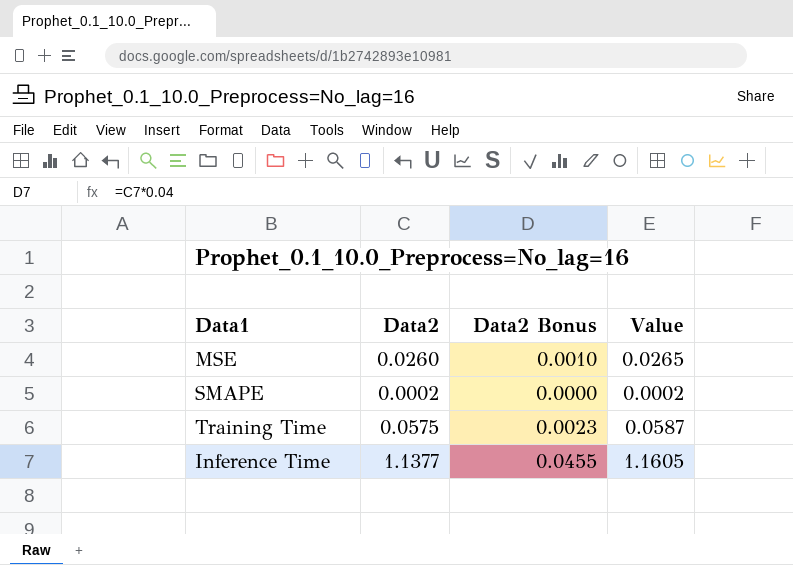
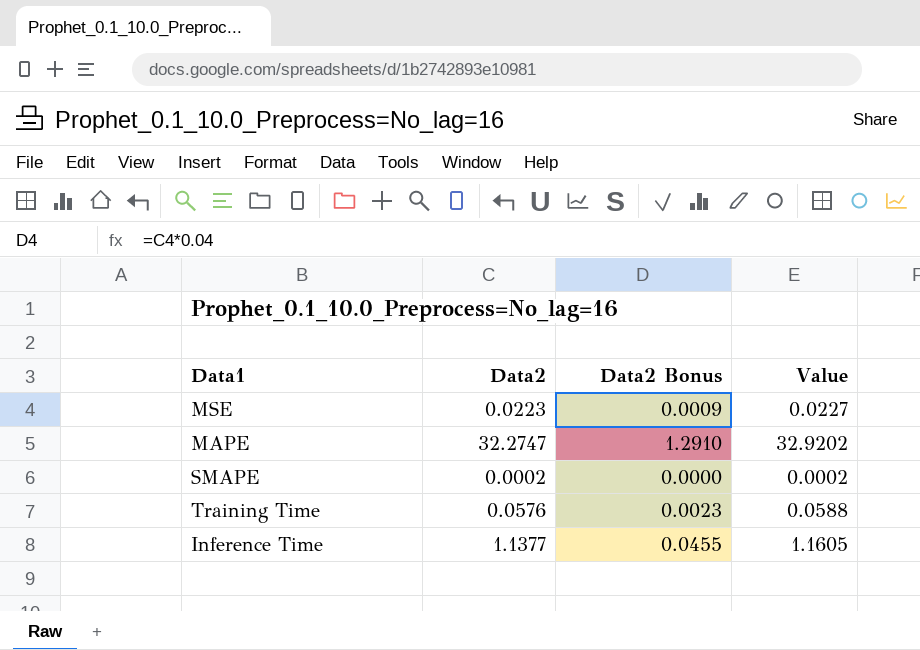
MSE | Data2: 0.0260 -> 0.0223
MSE | Data2 Bonus: 0.0010 -> 0.0009
MSE | Value: 0.0265 -> 0.0227
row MAPE: none -> 32.2747 | 1.2910 | 32.9202
Training Time | Data2: 0.0575 -> 0.0576
Training Time | Value: 0.0587 -> 0.0588

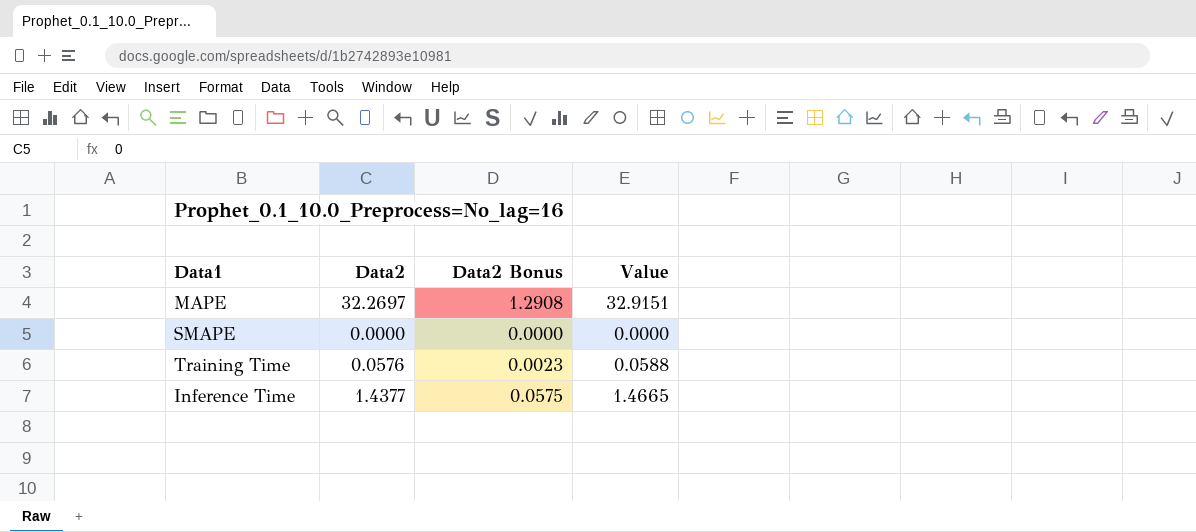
row MSE: 0.0223 | 0.0009 | 0.0227 -> none
MAPE | Data2: 32.2747 -> 32.2697
MAPE | Data2 Bonus: 1.2910 -> 1.2908
MAPE | Value: 32.9202 -> 32.9151
SMAPE | Data2: 0.0002 -> 0.0000
SMAPE | Value: 0.0002 -> 0.0000
Inference Time | Data2: 1.1377 -> 1.4377
Inference Time | Data2 Bonus: 0.0455 -> 0.0575
Inference Time | Value: 1.1605 -> 1.4665

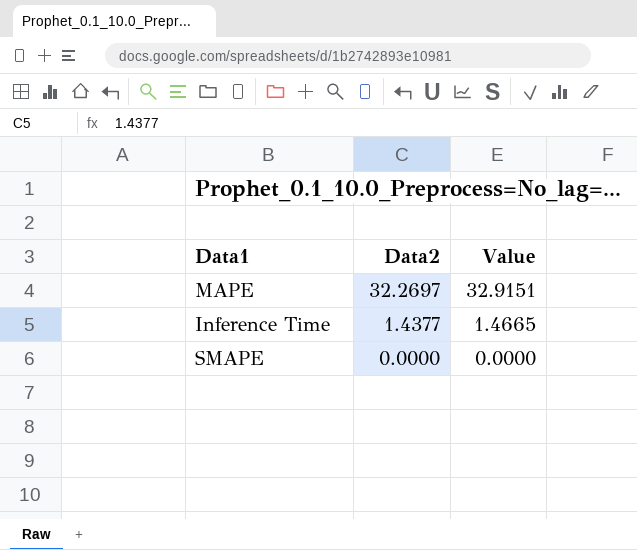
row order: none -> Data2 descending
column Data2 Bonus | formula: [Data2] * 0.04 -> none
row Training Time: 0.0576 | 0.0023 | 0.0588 -> none

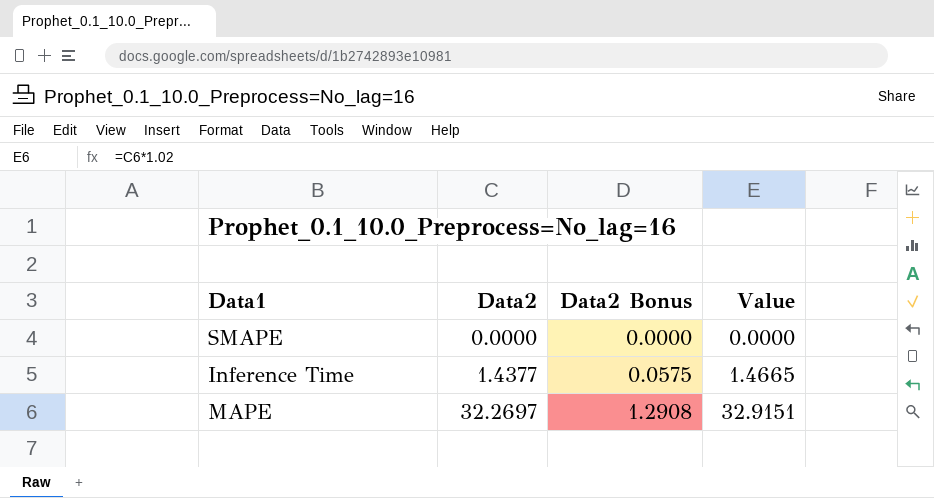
row order: Data2 descending -> Data2 ascending
column Data2 Bonus | formula: none -> [Data2] * 0.04

